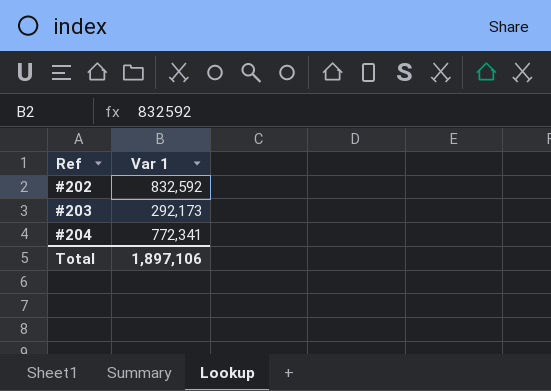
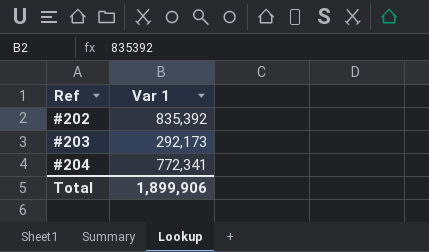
#202 | Var 1: 832,592 -> 835,392
Total | Var 1: 1,897,106 -> 1,899,906

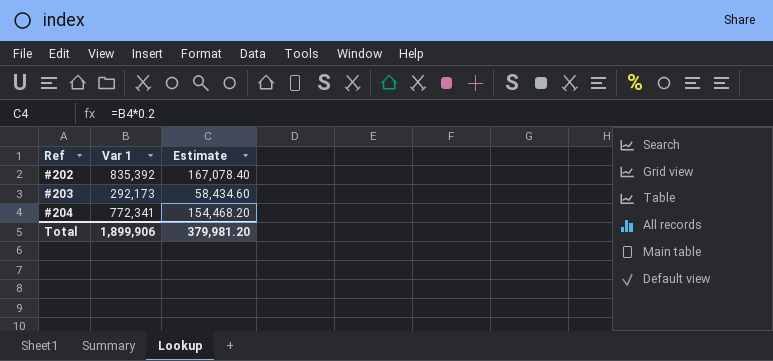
column Estimate | formula: none -> [Var 1] * 0.2

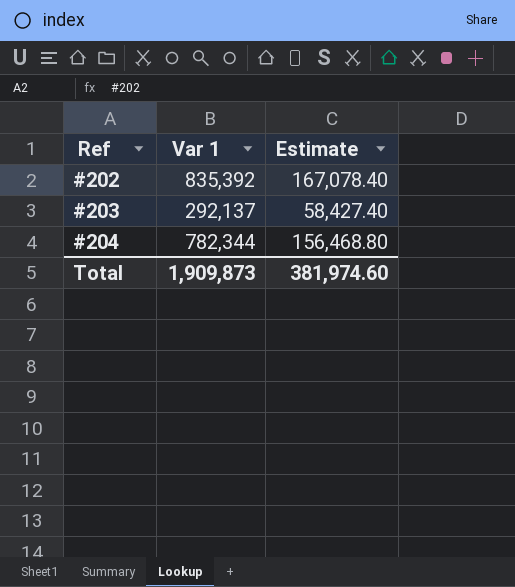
#203 | Var 1: 292,173 -> 292,137
#203 | Estimate: 58,434.60 -> 58,427.40
#204 | Var 1: 772,341 -> 782,344
#204 | Estimate: 154,468.20 -> 156,468.80
Total | Var 1: 1,899,906 -> 1,909,873
Total | Estimate: 379,981.20 -> 381,974.60

